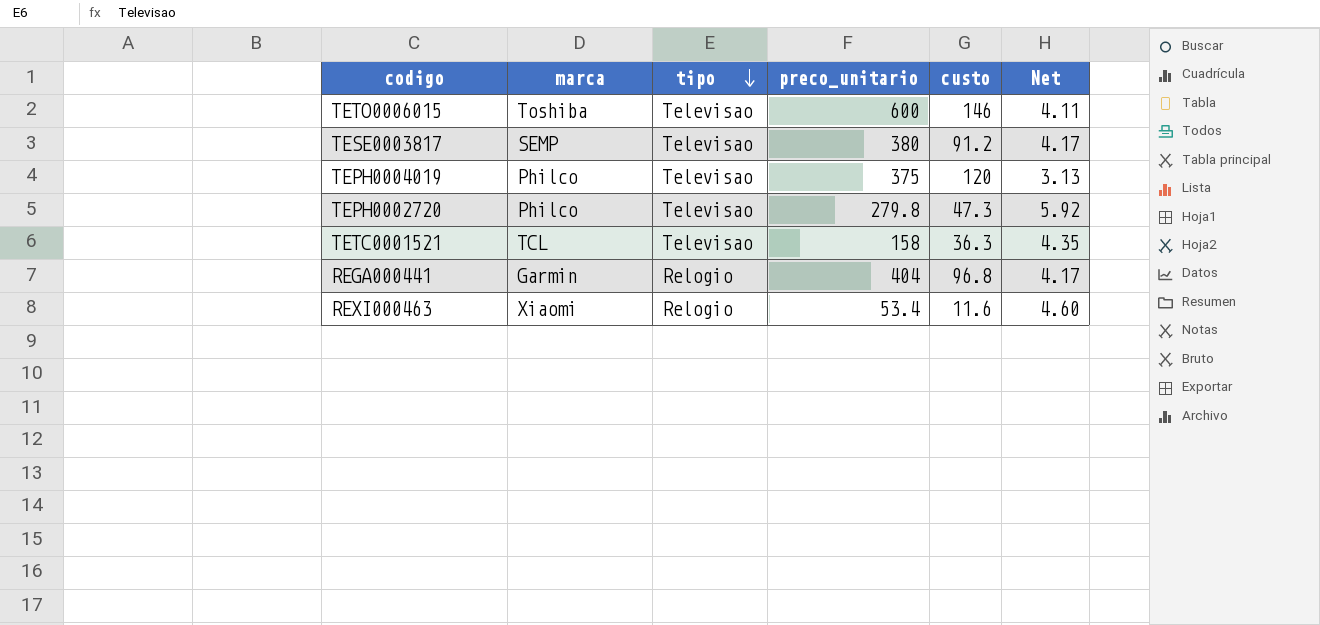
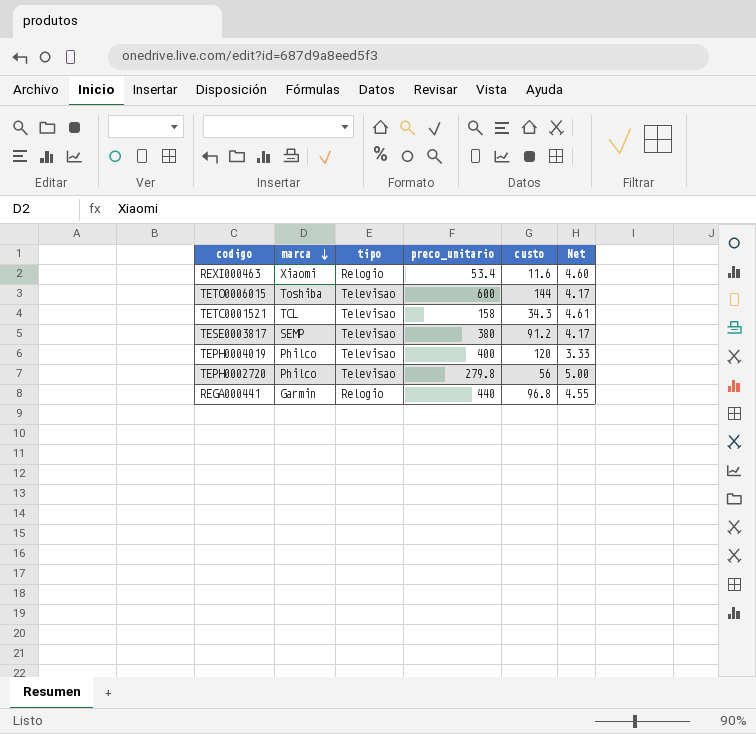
row order: tipo descending -> marca descending
TETO0006015 | custo: 146 -> 144
TETO0006015 | Net: 4.11 -> 4.17
TETC0001521 | custo: 36.3 -> 34.3
TETC0001521 | Net: 4.35 -> 4.61
TEPH0004019 | preco_unitario: 375 -> 400
TEPH0004019 | Net: 3.13 -> 3.33
TEPH0002720 | custo: 47.3 -> 56
TEPH0002720 | Net: 5.92 -> 5.00
REGA000441 | preco_unitario: 404 -> 440
REGA000441 | Net: 4.17 -> 4.55

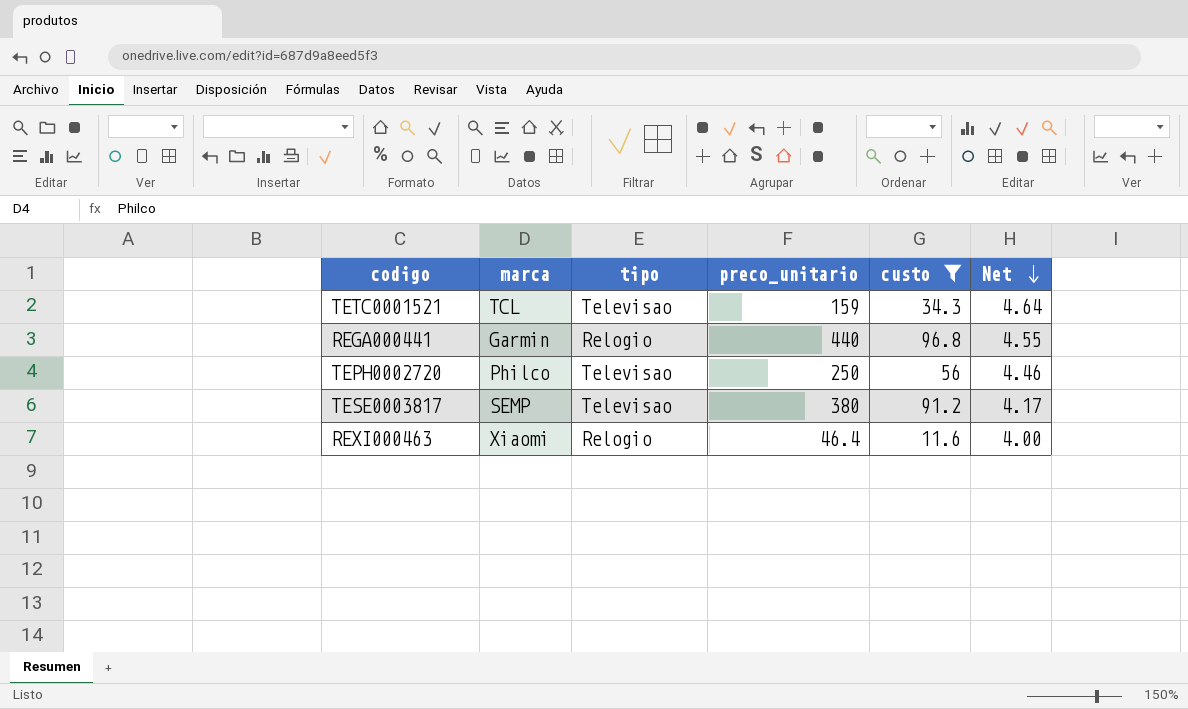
filter: none -> custo <= 96.8
row order: marca descending -> Net descending
TETC0001521 | preco_unitario: 158 -> 159
TETC0001521 | Net: 4.61 -> 4.64
TEPH0002720 | preco_unitario: 279.8 -> 250
TEPH0002720 | Net: 5.00 -> 4.46
REXI000463 | preco_unitario: 53.4 -> 46.4
REXI000463 | Net: 4.60 -> 4.00

